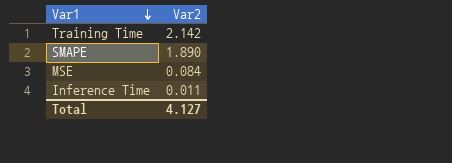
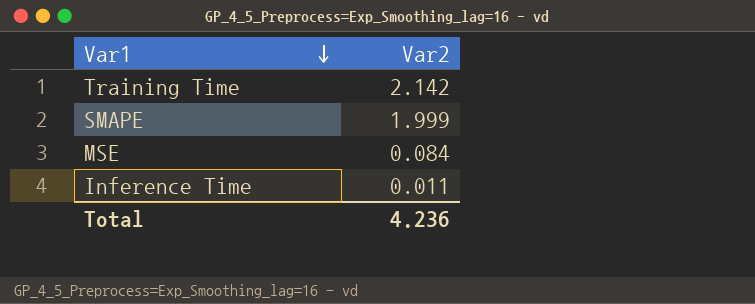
SMAPE | Var2: 1.890 -> 1.999
Total | Var2: 4.127 -> 4.236

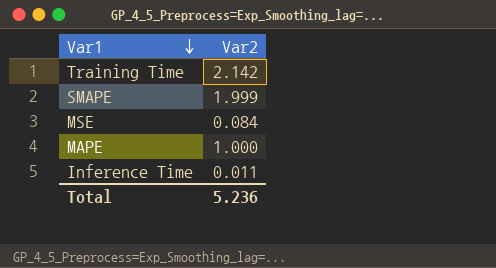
row MAPE: none -> 1.000
Total | Var2: 4.236 -> 5.236

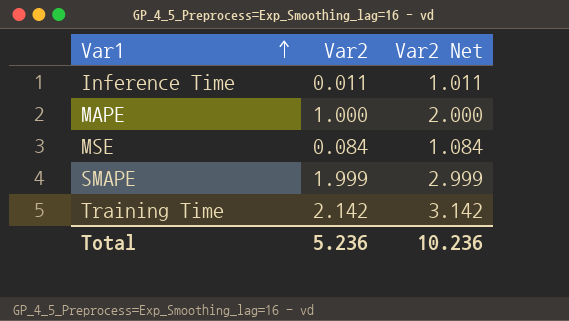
row order: Var1 descending -> Var1 ascending
column Var2 Net | formula: none -> [Var2] + 1

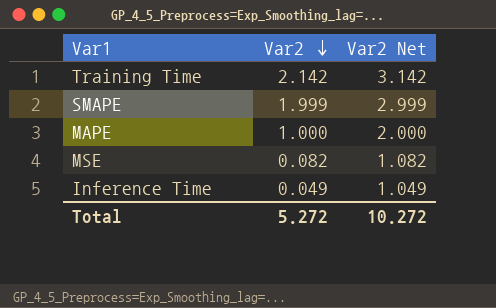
row order: Var1 ascending -> Var2 descending
MSE | Var2: 0.084 -> 0.082
MSE | Var2 Net: 1.084 -> 1.082
Inference Time | Var2: 0.011 -> 0.049
Inference Time | Var2 Net: 1.011 -> 1.049
Total | Var2: 5.236 -> 5.272
Total | Var2 Net: 10.236 -> 10.272

